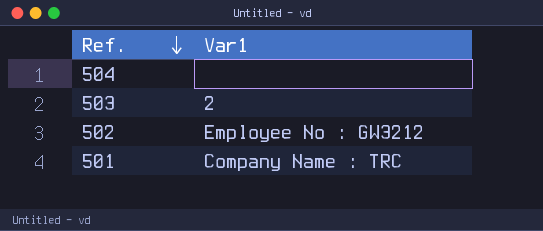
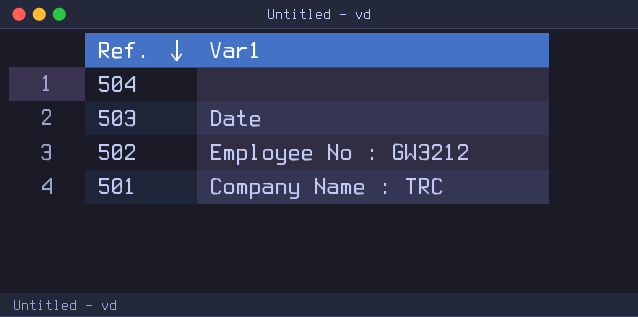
503 | Var1: 2 -> Date

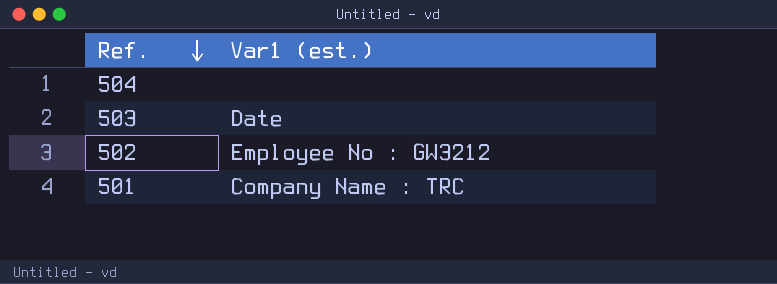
column name: Var1 -> Var1 (est.)

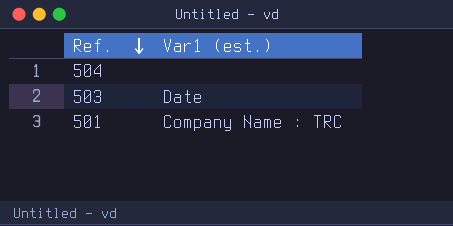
row 502: Employee No : GW3212 -> none

